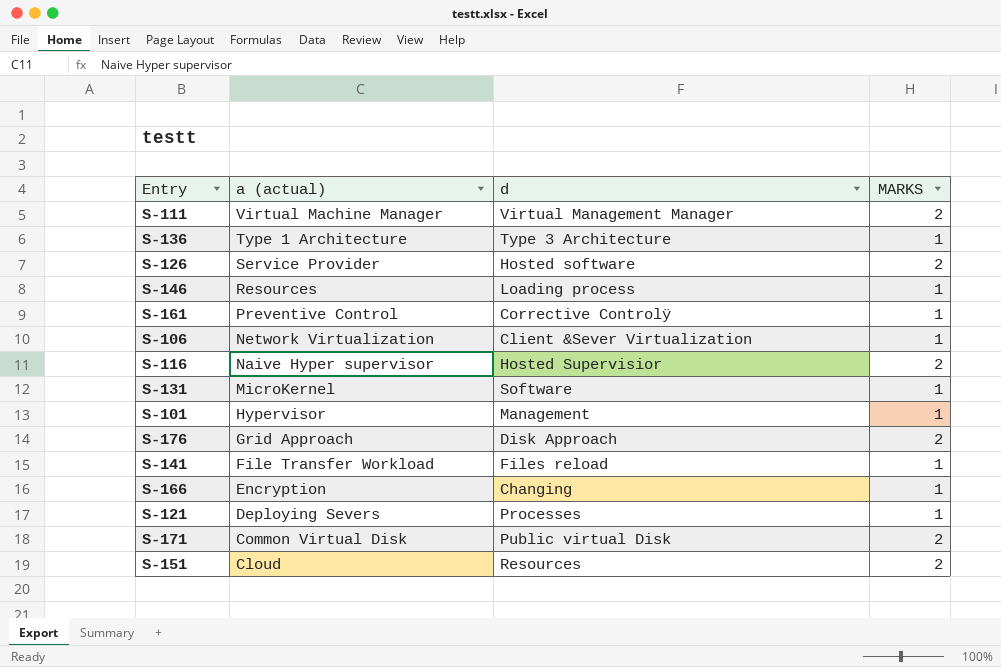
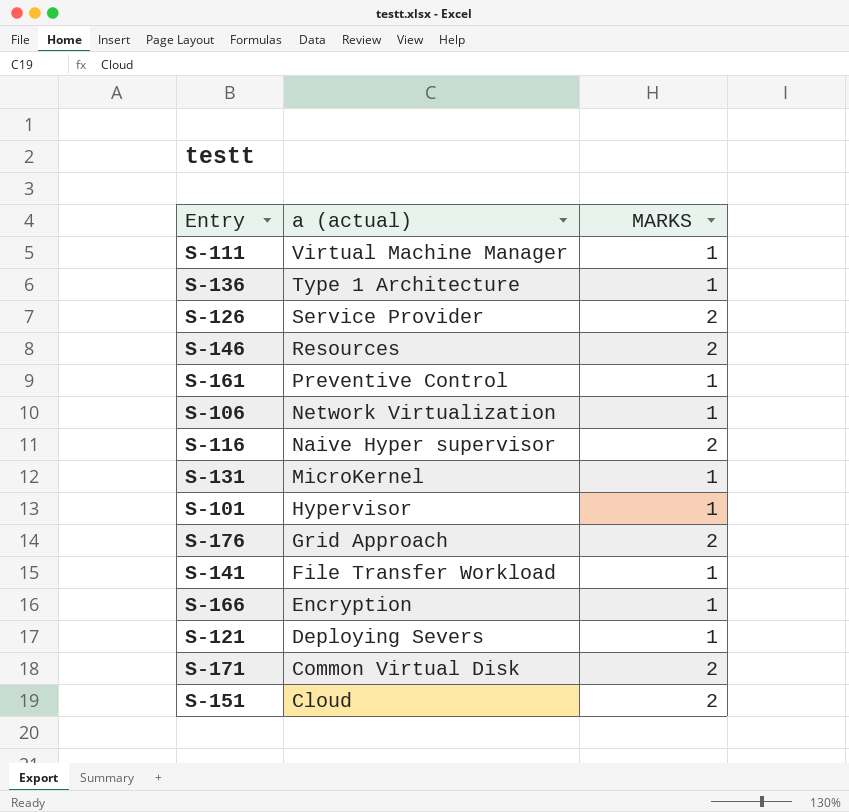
column d | position: 3 -> none
S-111 | MARKS: 2 -> 1
S-146 | MARKS: 1 -> 2

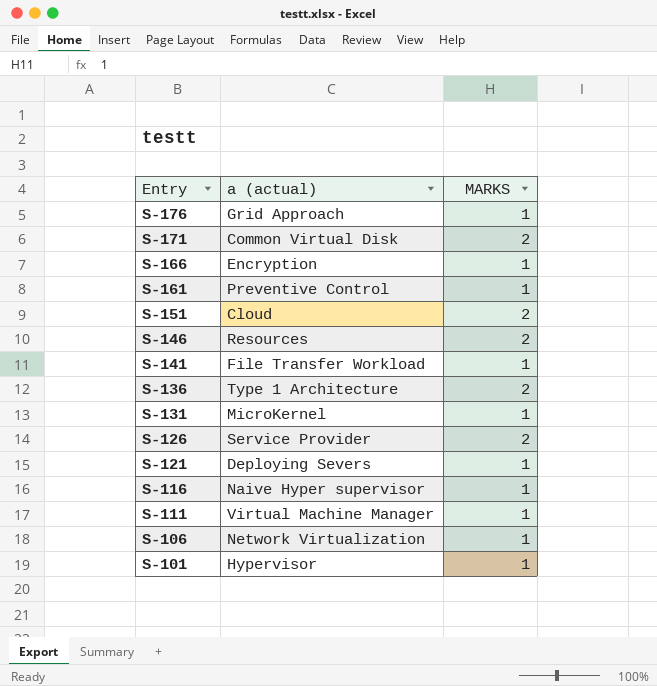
row order: a (actual) descending -> Entry descending
S-176 | MARKS: 2 -> 1
S-136 | MARKS: 1 -> 2
S-116 | MARKS: 2 -> 1

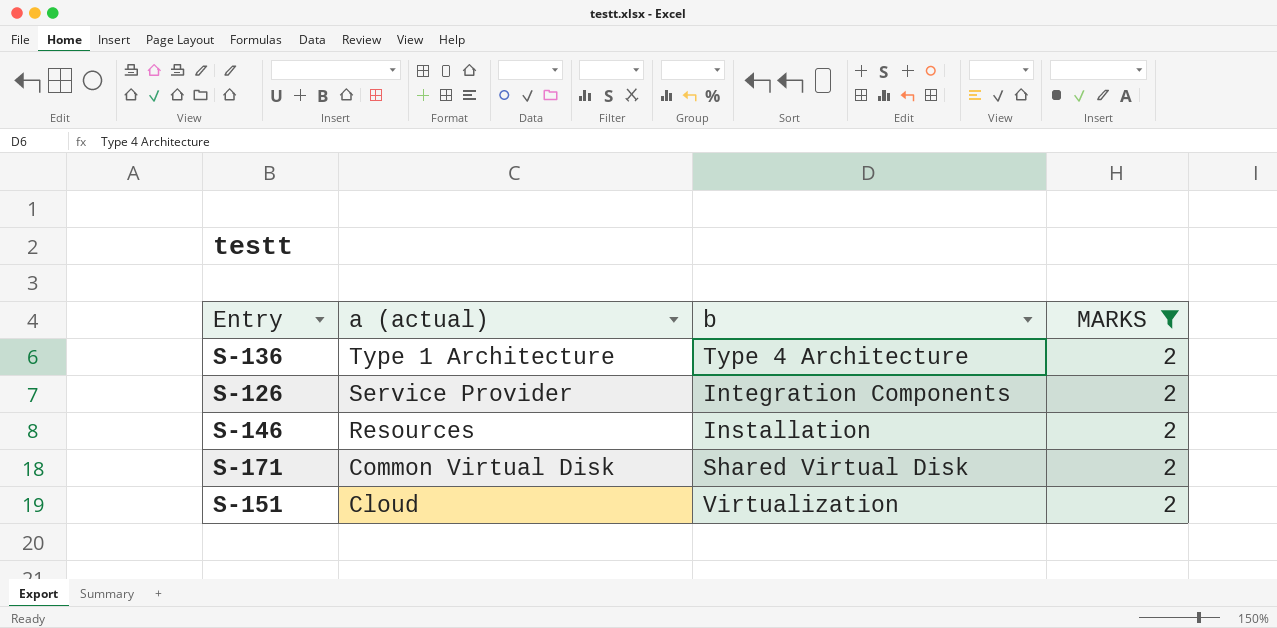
filter: none -> MARKS = 2
row order: Entry descending -> a (actual) descending
column b | position: none -> 3

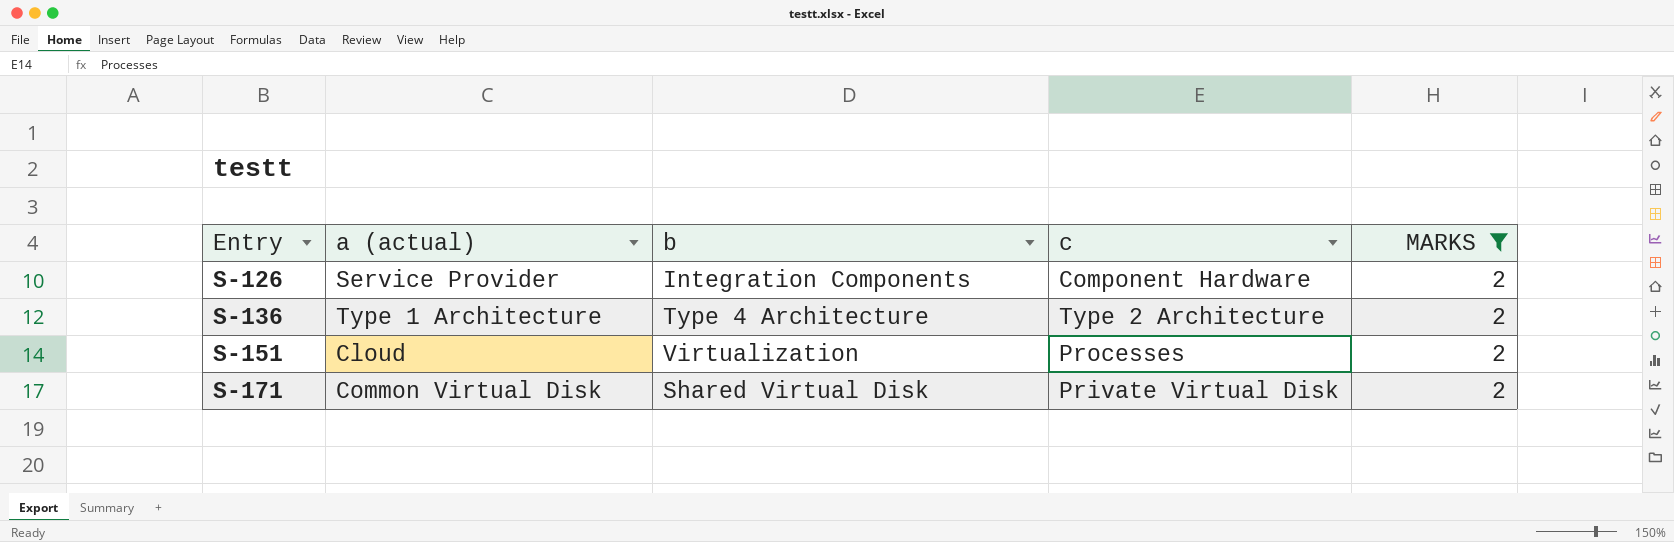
row order: a (actual) descending -> Entry ascending
column c | position: none -> 4
row S-146: Resources | Installation | 2 -> none

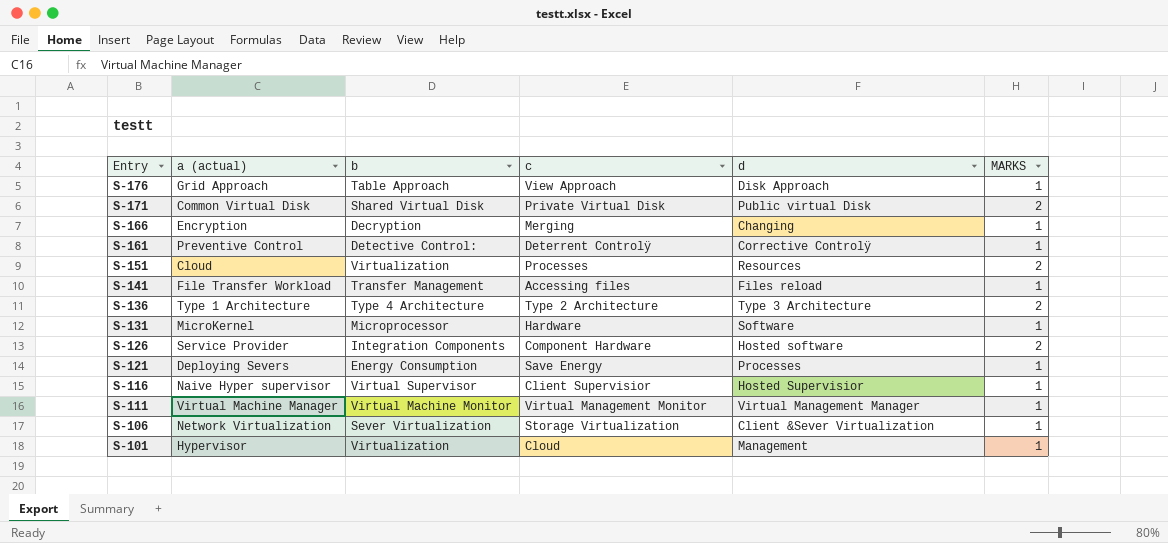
filter: MARKS = 2 -> none
row order: Entry ascending -> Entry descending
column d | position: none -> 5

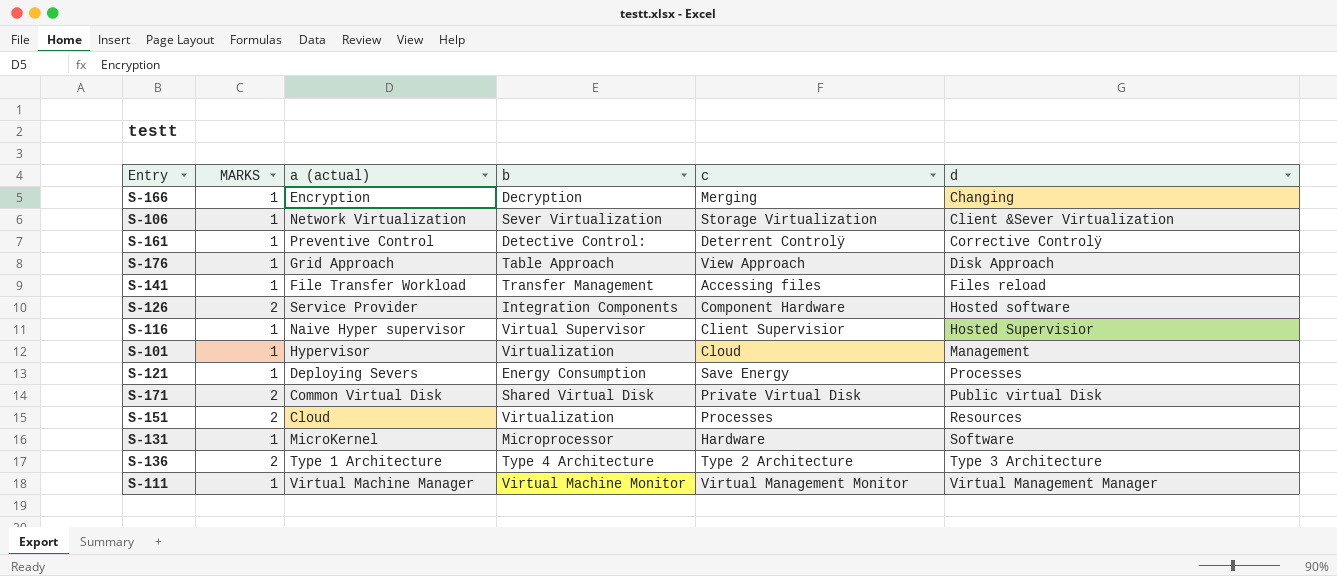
row order: Entry descending -> d ascending
column MARKS | position: 6 -> 2

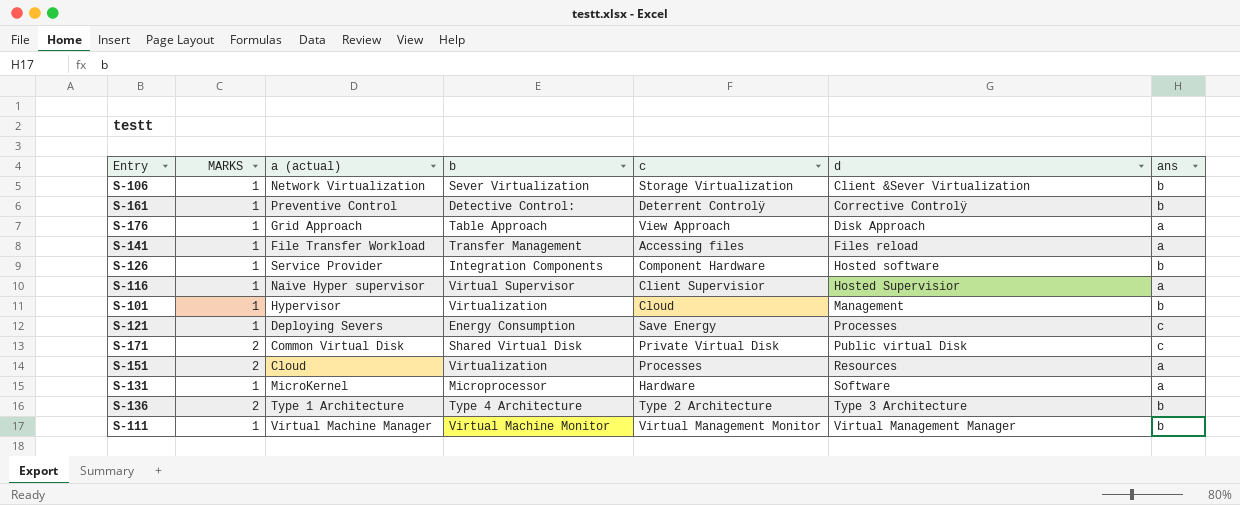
column ans | position: none -> 7
row S-166: 1 | Encryption | Decryption | Merging | Changing -> none
S-126 | MARKS: 2 -> 1

